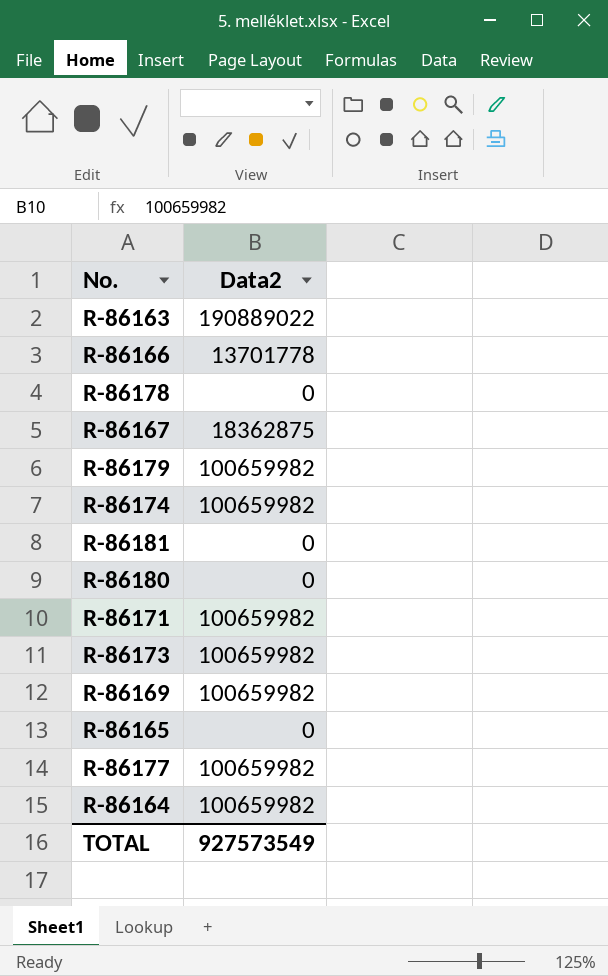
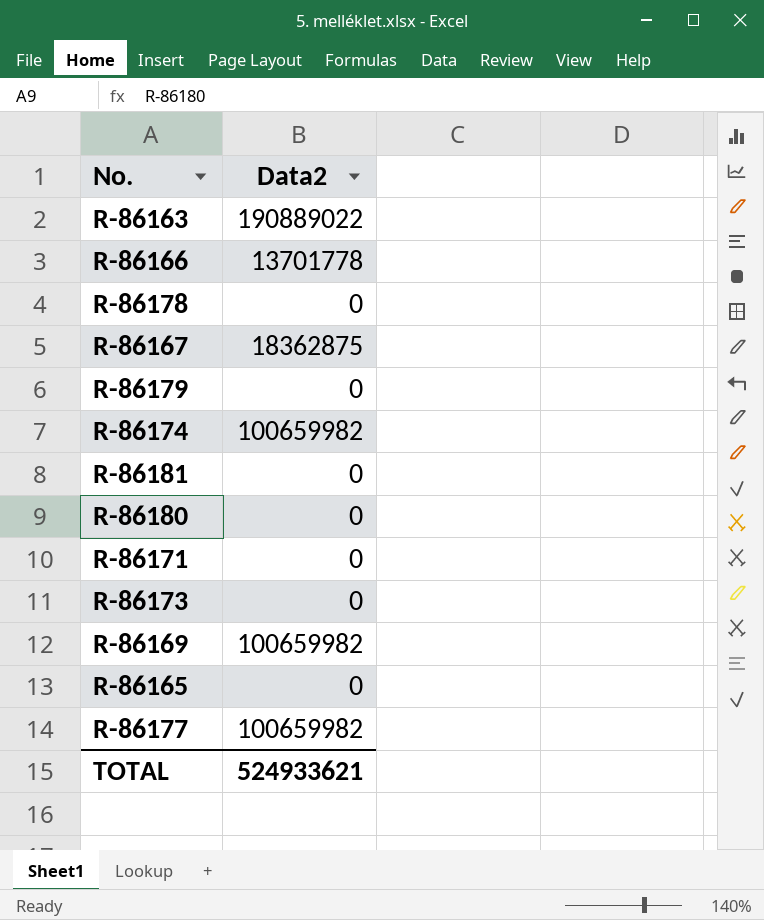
row R-86164: 100659982 -> none
R-86179 | Data2: 100659982 -> 0
R-86171 | Data2: 100659982 -> 0
R-86173 | Data2: 100659982 -> 0
TOTAL | Data2: 927573549 -> 524933621

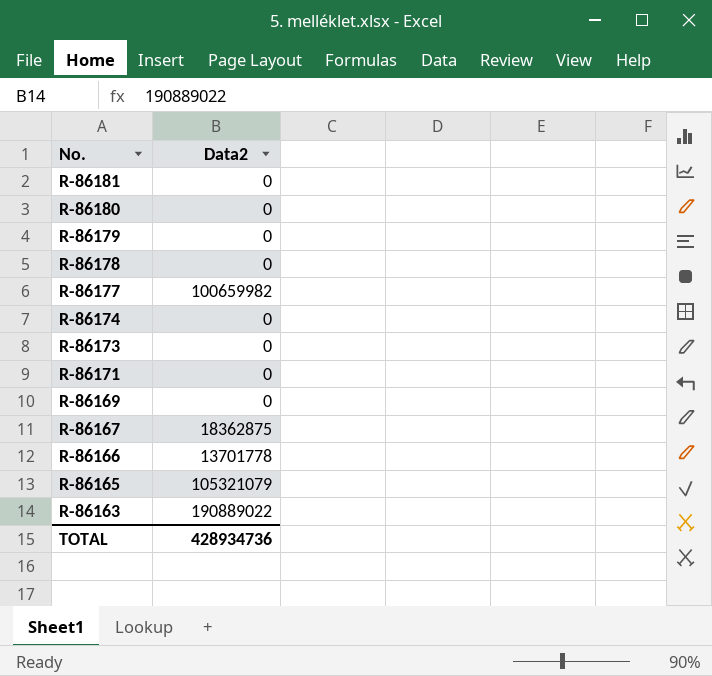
row order: none -> No. descending
R-86174 | Data2: 100659982 -> 0
R-86169 | Data2: 100659982 -> 0
R-86165 | Data2: 0 -> 105321079
TOTAL | Data2: 524933621 -> 428934736

